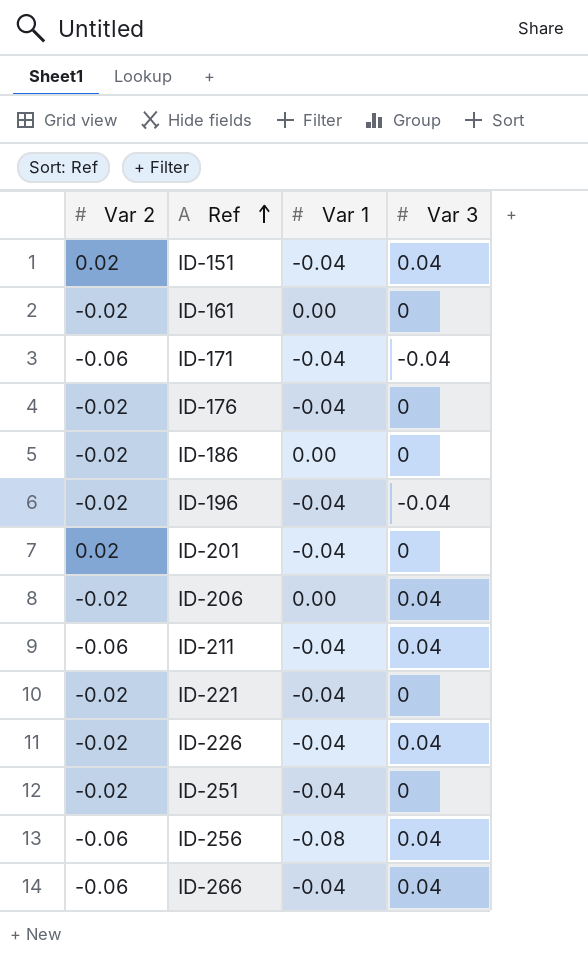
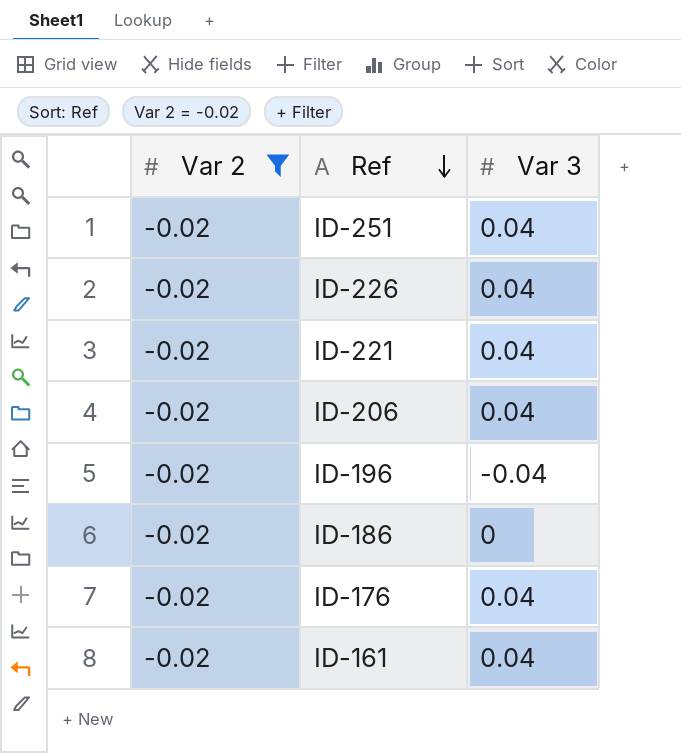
filter: none -> Var 2 = -0.02
row order: Ref ascending -> Ref descending
column Var 1 | position: 3 -> none
ID-251 | Var 3: 0 -> 0.04
ID-221 | Var 3: 0 -> 0.04
ID-176 | Var 3: 0 -> 0.04
ID-161 | Var 3: 0 -> 0.04

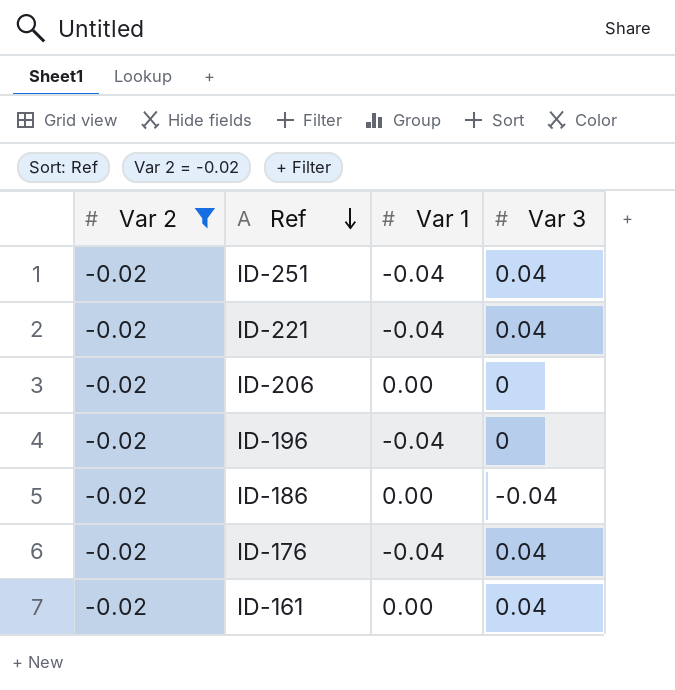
column Var 1 | position: none -> 3
row ID-226: -0.02 | 0.04 -> none
ID-206 | Var 3: 0.04 -> 0
ID-196 | Var 3: -0.04 -> 0
ID-186 | Var 3: 0 -> -0.04

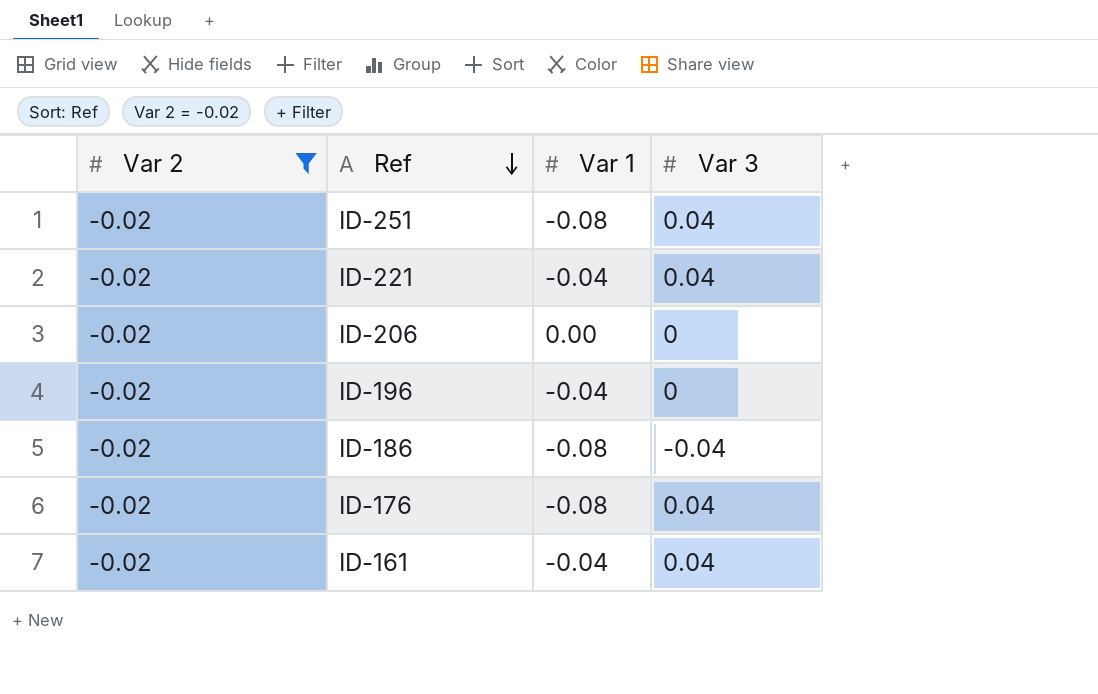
ID-251 | Var 1: -0.04 -> -0.08
ID-186 | Var 1: 0.00 -> -0.08
ID-176 | Var 1: -0.04 -> -0.08
ID-161 | Var 1: 0.00 -> -0.04

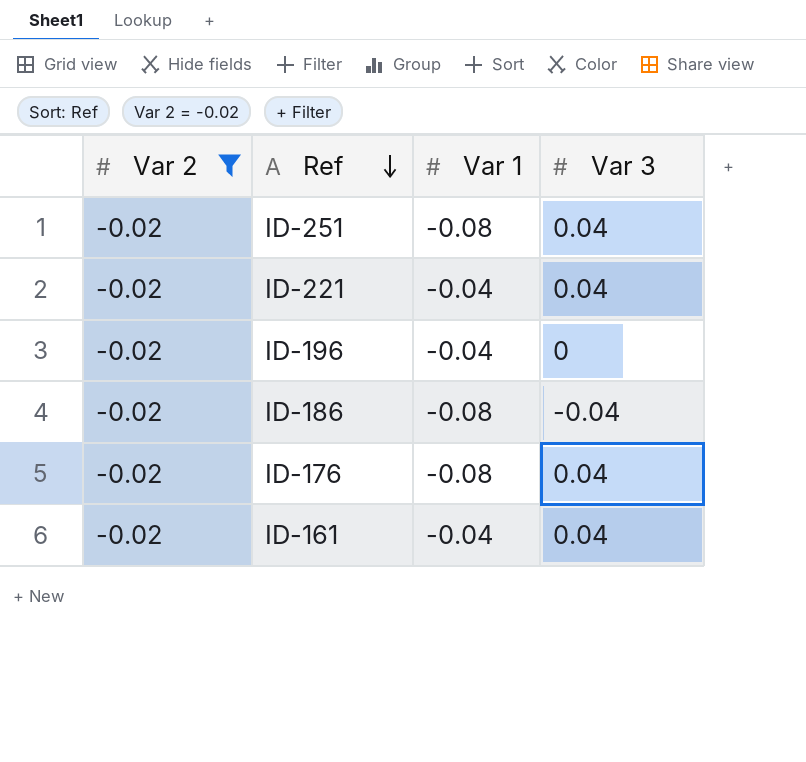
row ID-206: -0.02 | 0.00 | 0 -> none

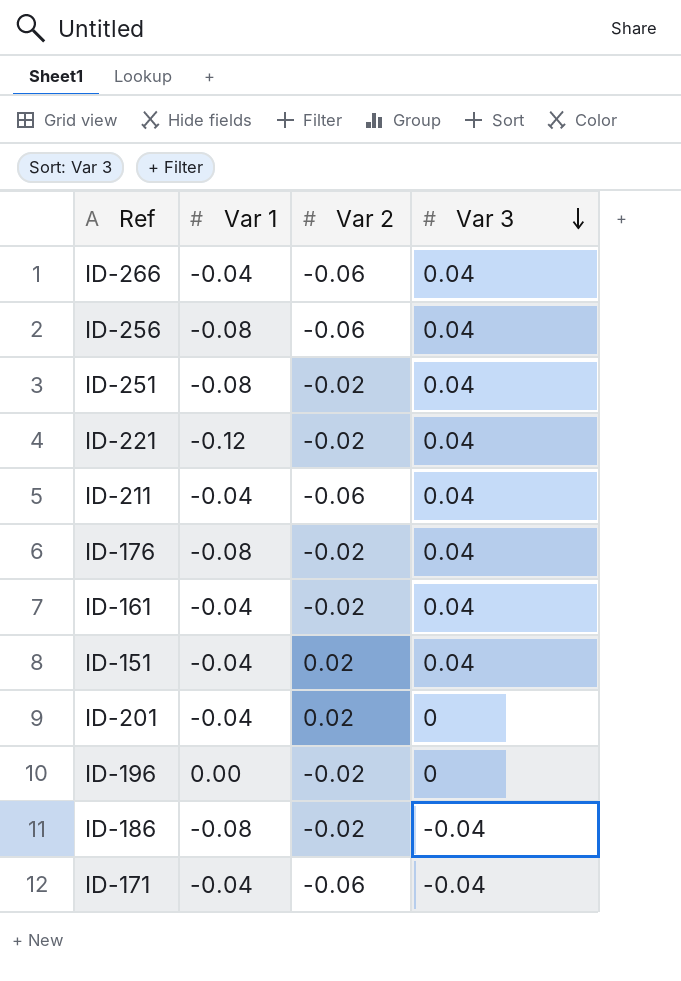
filter: Var 2 = -0.02 -> none
row order: Ref descending -> Var 3 descending
column Var 2 | position: 1 -> 3
ID-221 | Var 1: -0.04 -> -0.12
ID-196 | Var 1: -0.04 -> 0.00

